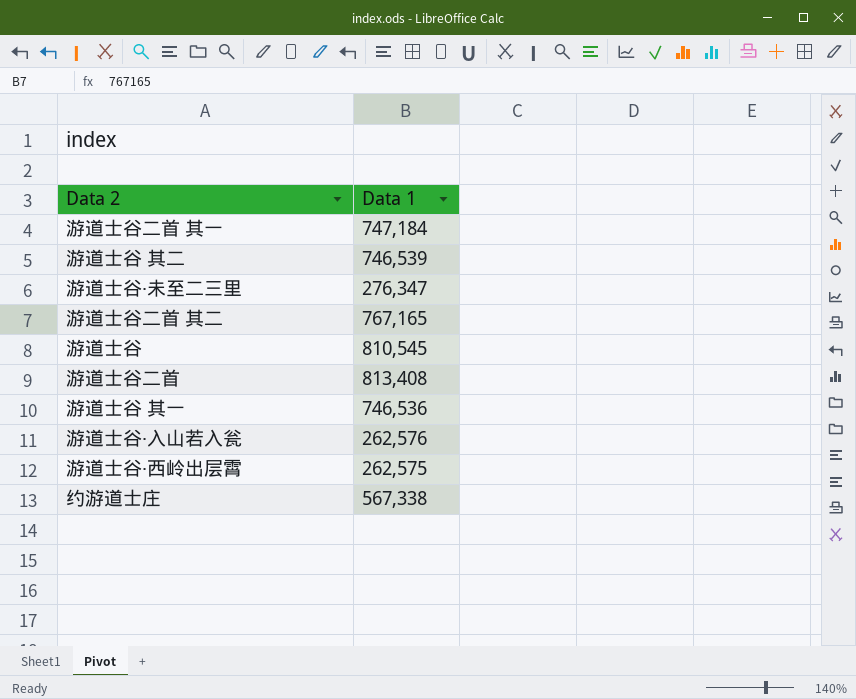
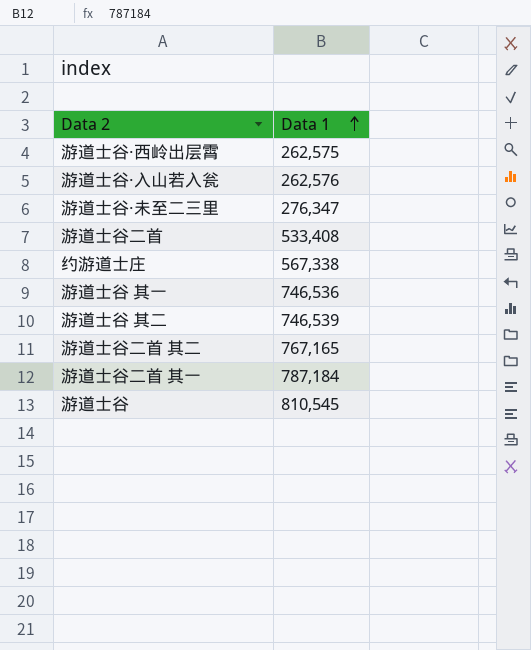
row order: none -> Data 1 ascending
游道士谷二首 | Data 1: 813,408 -> 533,408
游道士谷二首 其一 | Data 1: 747,184 -> 787,184

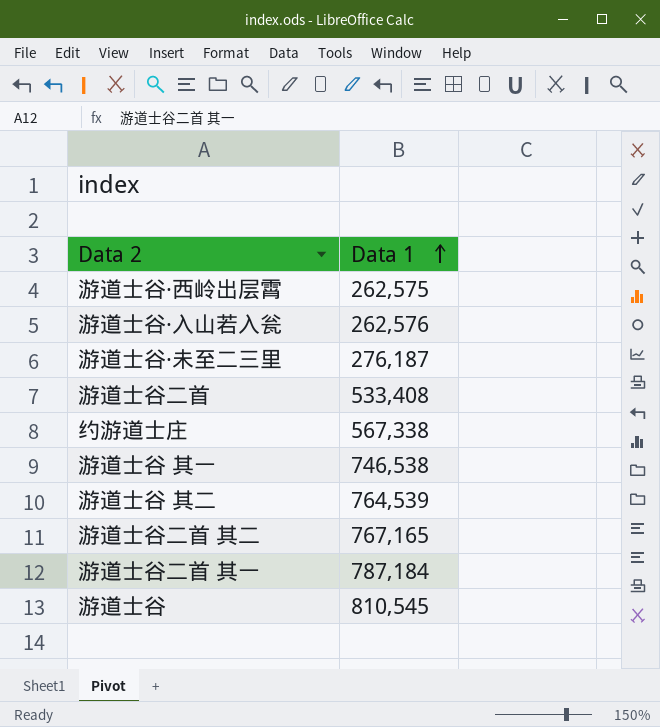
游道士谷·未至二三里 | Data 1: 276,347 -> 276,187
游道士谷 其一 | Data 1: 746,536 -> 746,538
游道士谷 其二 | Data 1: 746,539 -> 764,539

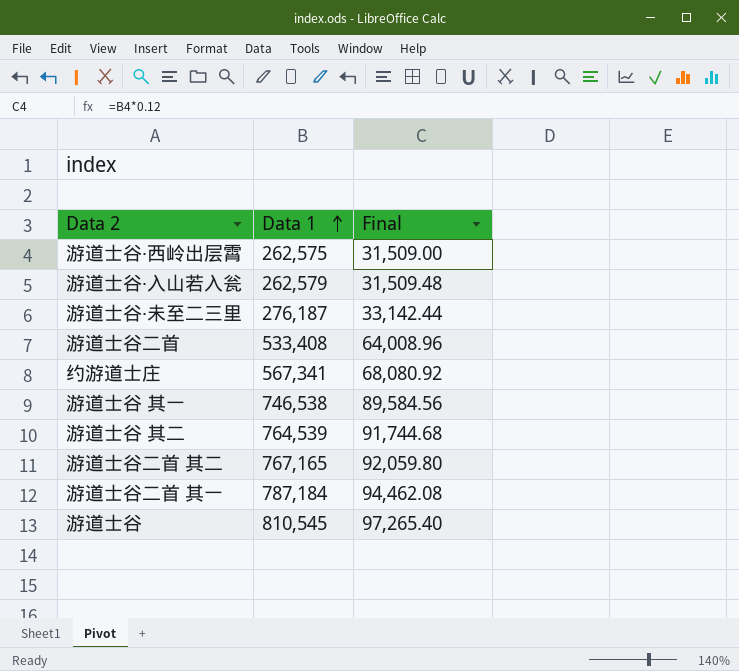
column Final | formula: none -> [Data 1] * 0.12
游道士谷·入山若入瓮 | Data 1: 262,576 -> 262,579
约游道士庄 | Data 1: 567,338 -> 567,341

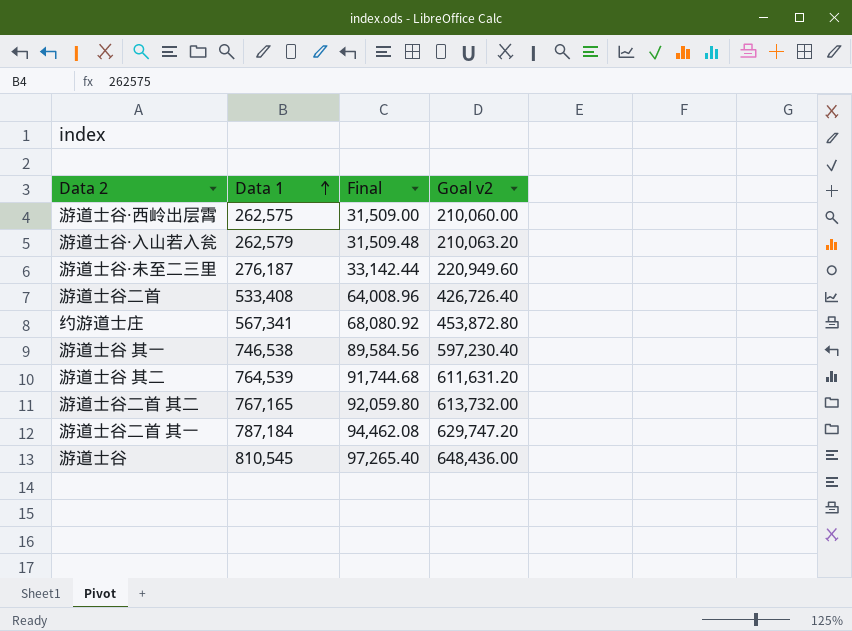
column Goal v2 | formula: none -> [Data 1] * 0.8

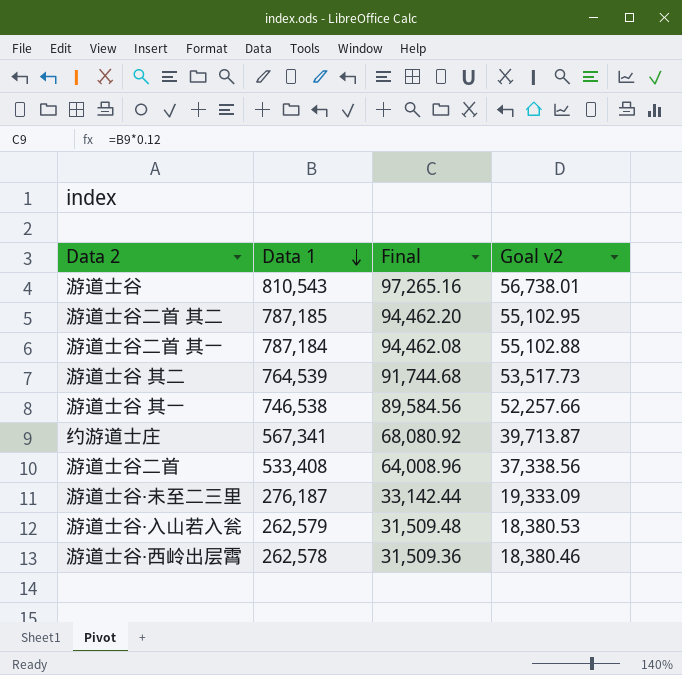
row order: Data 1 ascending -> Data 1 descending
column Goal v2 | formula: [Data 1] * 0.8 -> [Data 1] * 0.07
游道士谷 | Data 1: 810,545 -> 810,543
游道士谷 | Final: 97,265.40 -> 97,265.16
游道士谷二首 其二 | Data 1: 767,165 -> 787,185
游道士谷二首 其二 | Final: 92,059.80 -> 94,462.20
游道士谷·西岭出层霄 | Data 1: 262,575 -> 262,578
游道士谷·西岭出层霄 | Final: 31,509.00 -> 31,509.36

